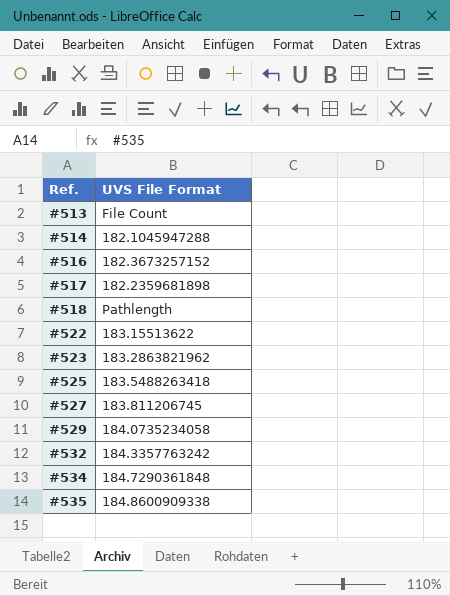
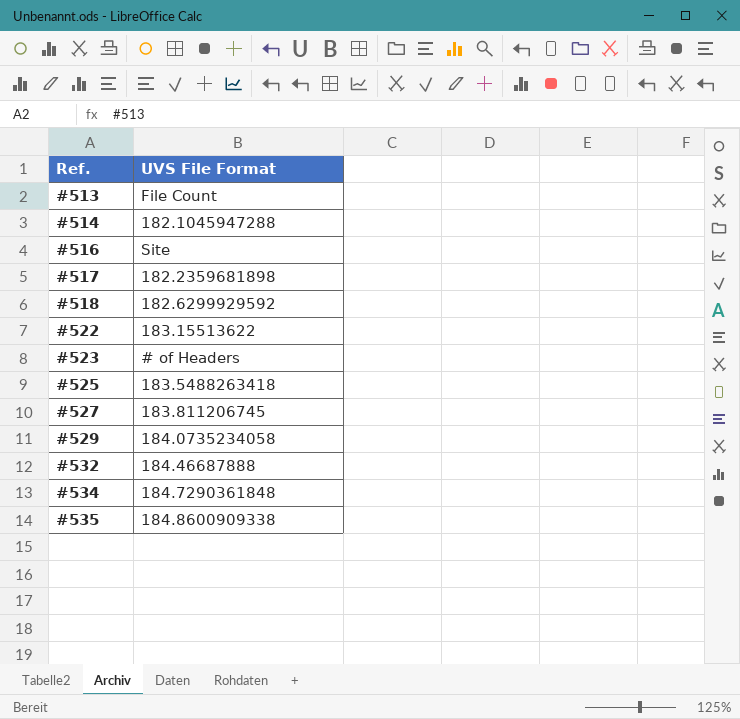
#516 | UVS File Format: 182.3673257152 -> Site
#518 | UVS File Format: Pathlength -> 182.6299929592
#523 | UVS File Format: 183.2863821962 -> # of Headers
#532 | UVS File Format: 184.3357763242 -> 184.46687888

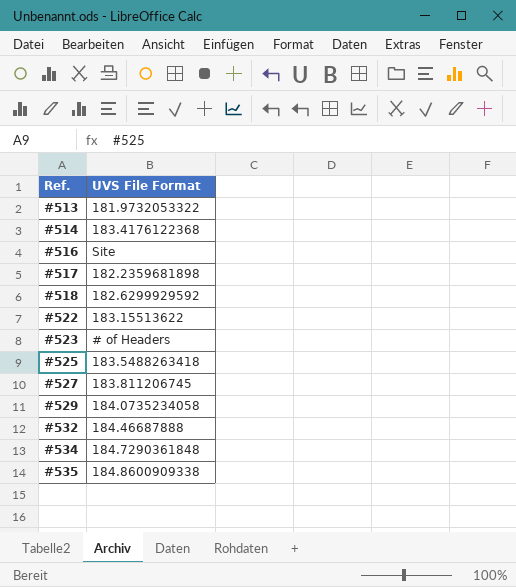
#513 | UVS File Format: File Count -> 181.9732053322
#514 | UVS File Format: 182.1045947288 -> 183.4176122368

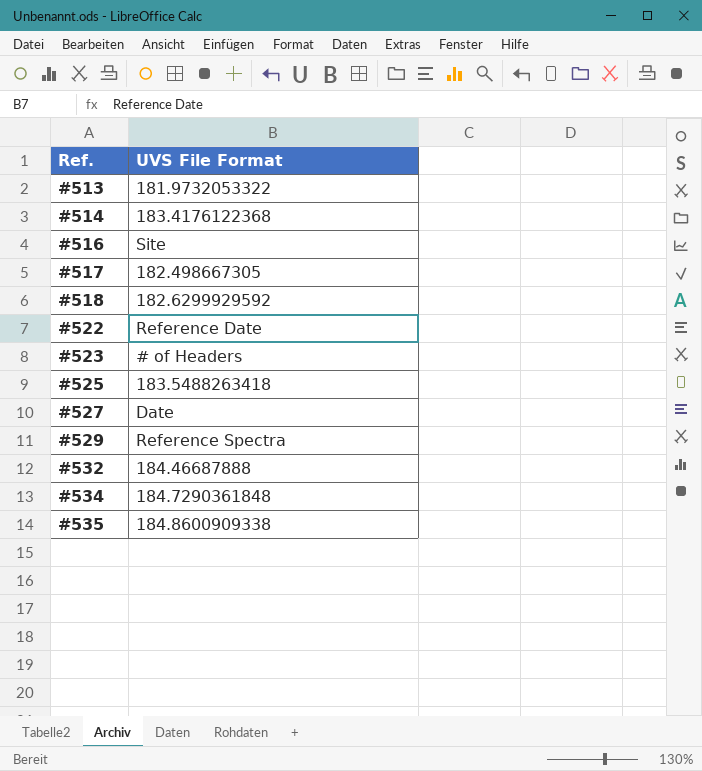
#517 | UVS File Format: 182.2359681898 -> 182.498667305
#522 | UVS File Format: 183.15513622 -> Reference Date
#527 | UVS File Format: 183.811206745 -> Date
#529 | UVS File Format: 184.0735234058 -> Reference Spectra

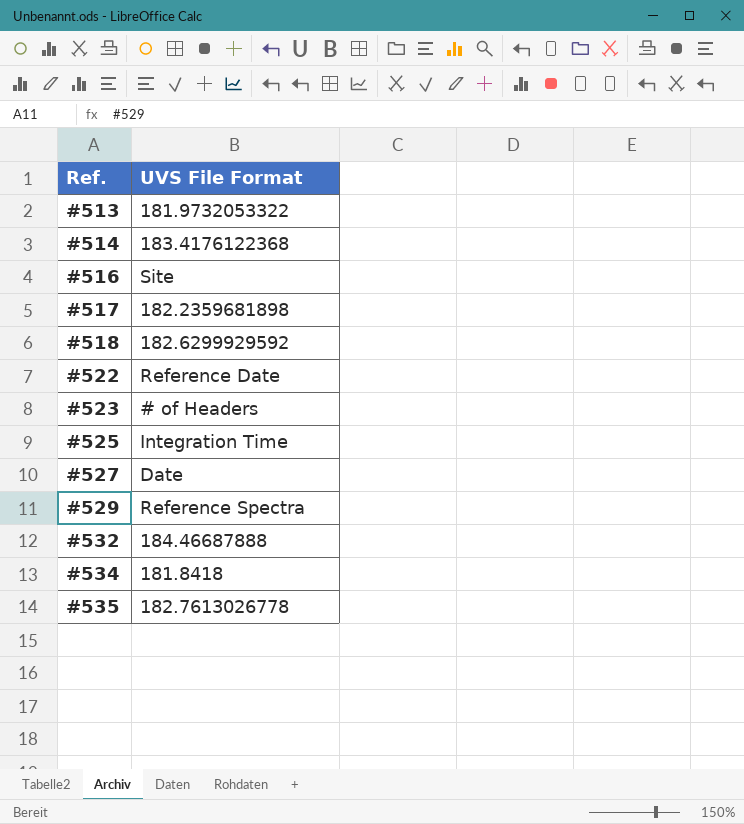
#517 | UVS File Format: 182.498667305 -> 182.2359681898
#525 | UVS File Format: 183.5488263418 -> Integration Time
#534 | UVS File Format: 184.7290361848 -> 181.8418
#535 | UVS File Format: 184.8600909338 -> 182.7613026778

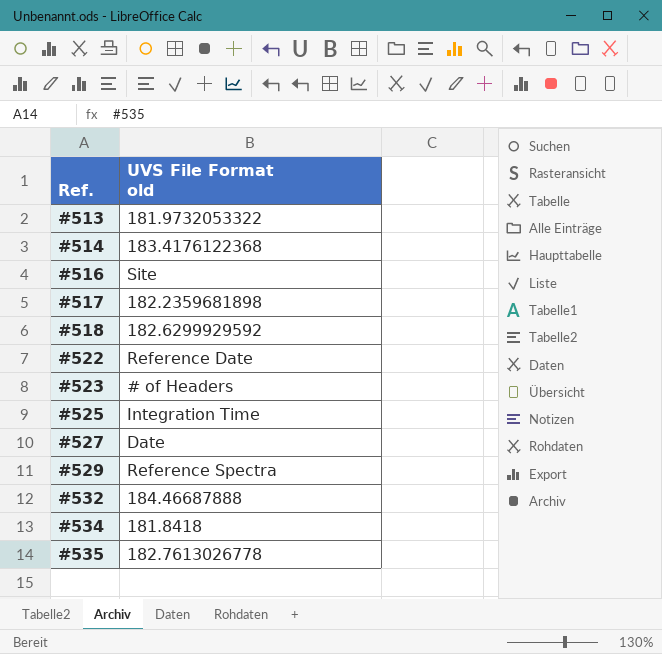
column name: UVS File Format -> UVS File Format old

